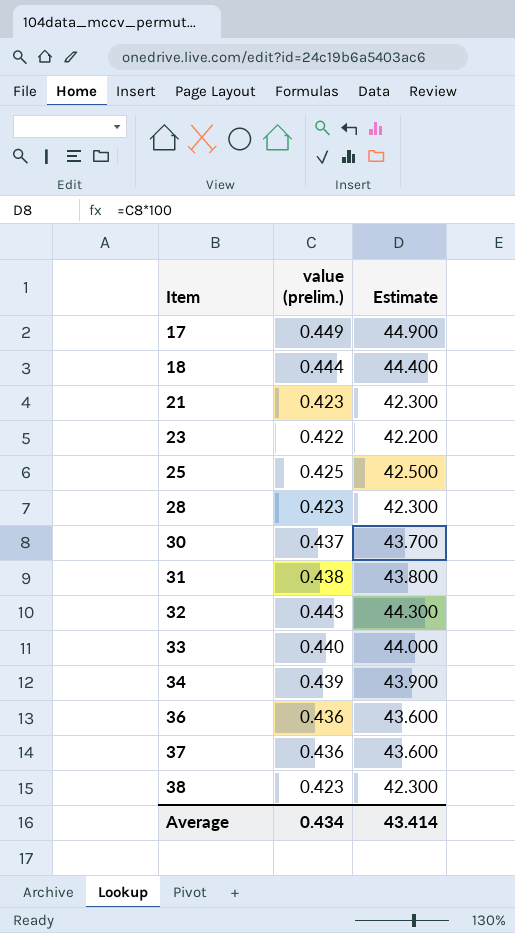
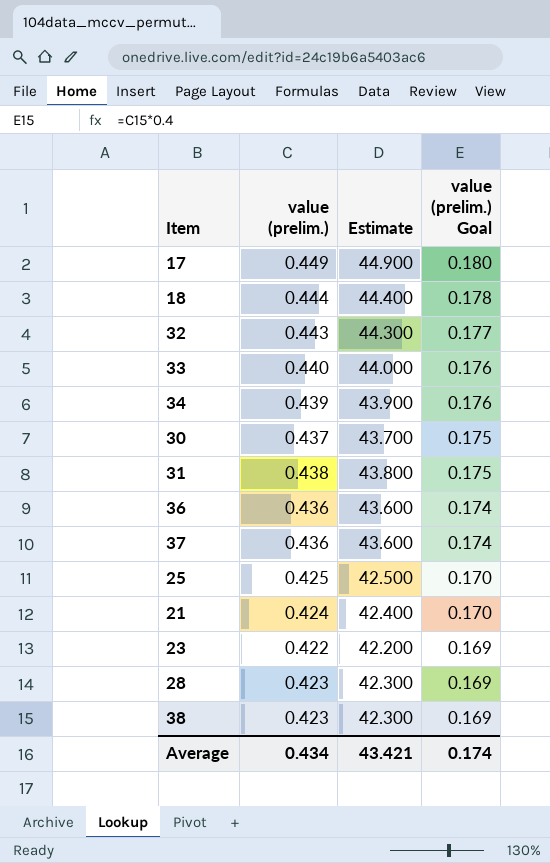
row order: Item ascending -> value (prelim.) Goal descending
column value (prelim.) Goal | formula: none -> [value (prelim.)] * 0.4
21 | value (prelim.): 0.423 -> 0.424
21 | Estimate: 42.300 -> 42.400
Average | Estimate: 43.414 -> 43.421

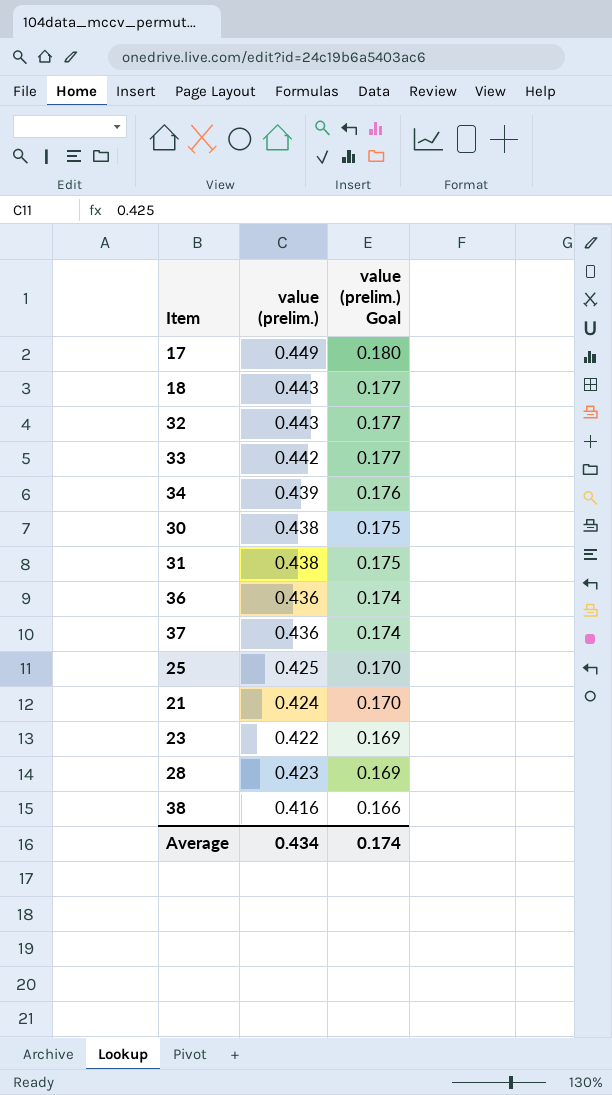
column Estimate | formula: [value (prelim.)] * 100 -> none
18 | value (prelim.): 0.444 -> 0.443
18 | value (prelim.) Goal: 0.178 -> 0.177
33 | value (prelim.): 0.440 -> 0.442
33 | value (prelim.) Goal: 0.176 -> 0.177
30 | value (prelim.): 0.437 -> 0.438
38 | value (prelim.): 0.423 -> 0.416
38 | value (prelim.) Goal: 0.169 -> 0.166

